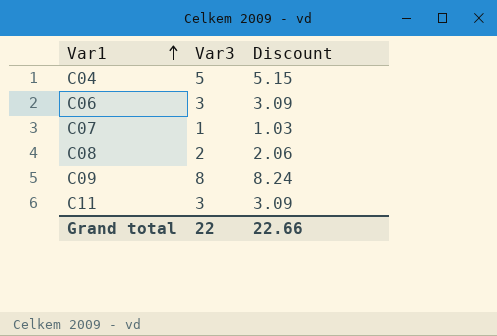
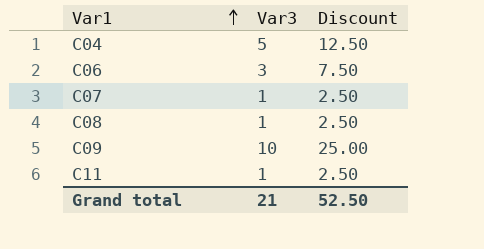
column Discount | formula: [Var3] * 1.03 -> [Var3] * 2.5
C08 | Var3: 2 -> 1
C09 | Var3: 8 -> 10
C11 | Var3: 3 -> 1
Grand total | Var3: 22 -> 21
Grand total | Discount: 22.66 -> 52.50

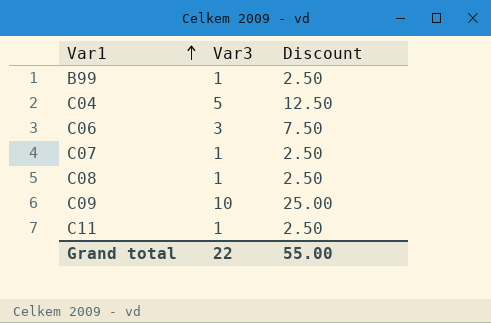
row B99: none -> 1 | 2.50
Grand total | Var3: 21 -> 22
Grand total | Discount: 52.50 -> 55.00

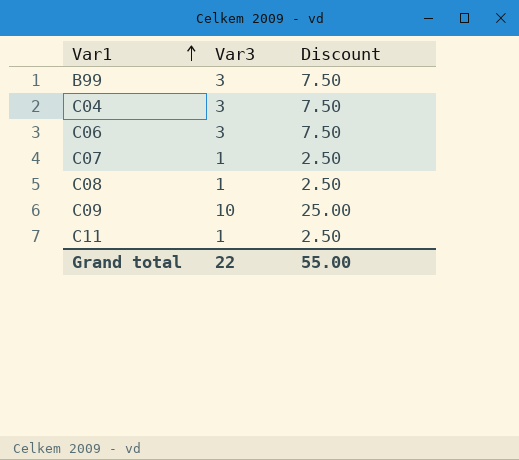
B99 | Var3: 1 -> 3
B99 | Discount: 2.50 -> 7.50
C04 | Var3: 5 -> 3
C04 | Discount: 12.50 -> 7.50

